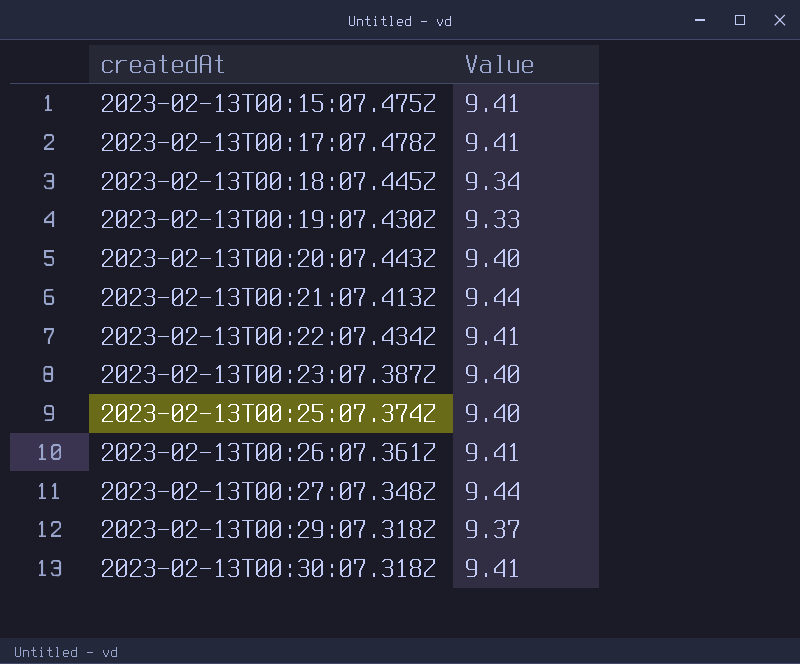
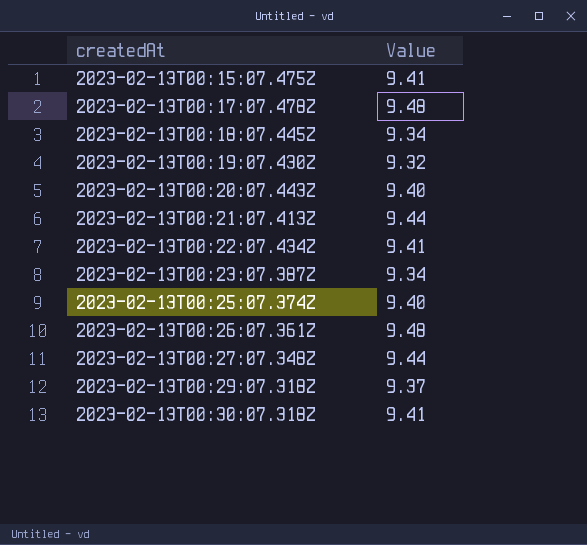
2023-02-13T00:17:07.478Z | Value: 9.41 -> 9.48
2023-02-13T00:19:07.430Z | Value: 9.33 -> 9.32
2023-02-13T00:23:07.387Z | Value: 9.40 -> 9.34
2023-02-13T00:26:07.361Z | Value: 9.41 -> 9.48

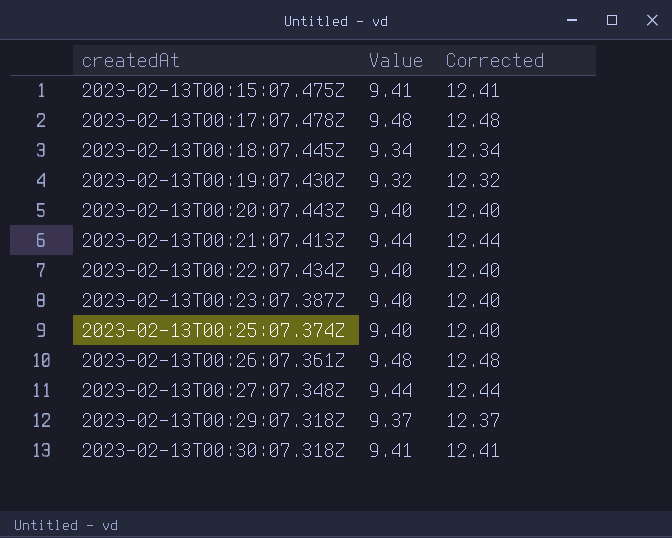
column Corrected | formula: none -> [Value] + 3
2023-02-13T00:22:07.434Z | Value: 9.41 -> 9.40
2023-02-13T00:23:07.387Z | Value: 9.34 -> 9.40

